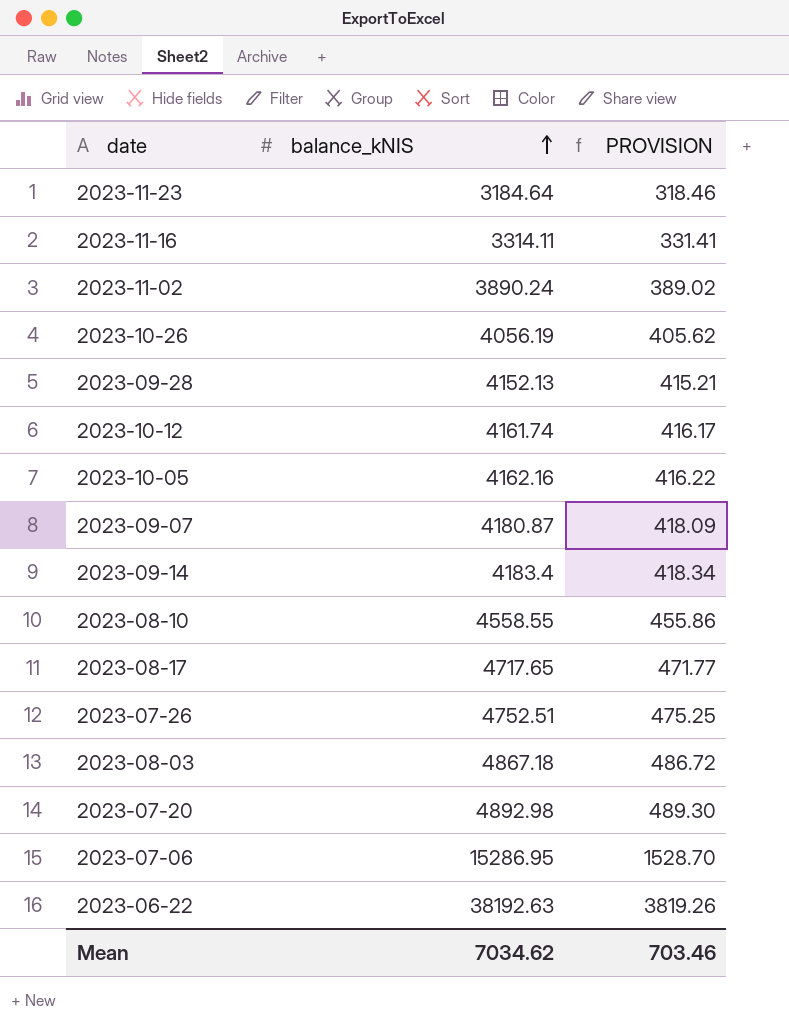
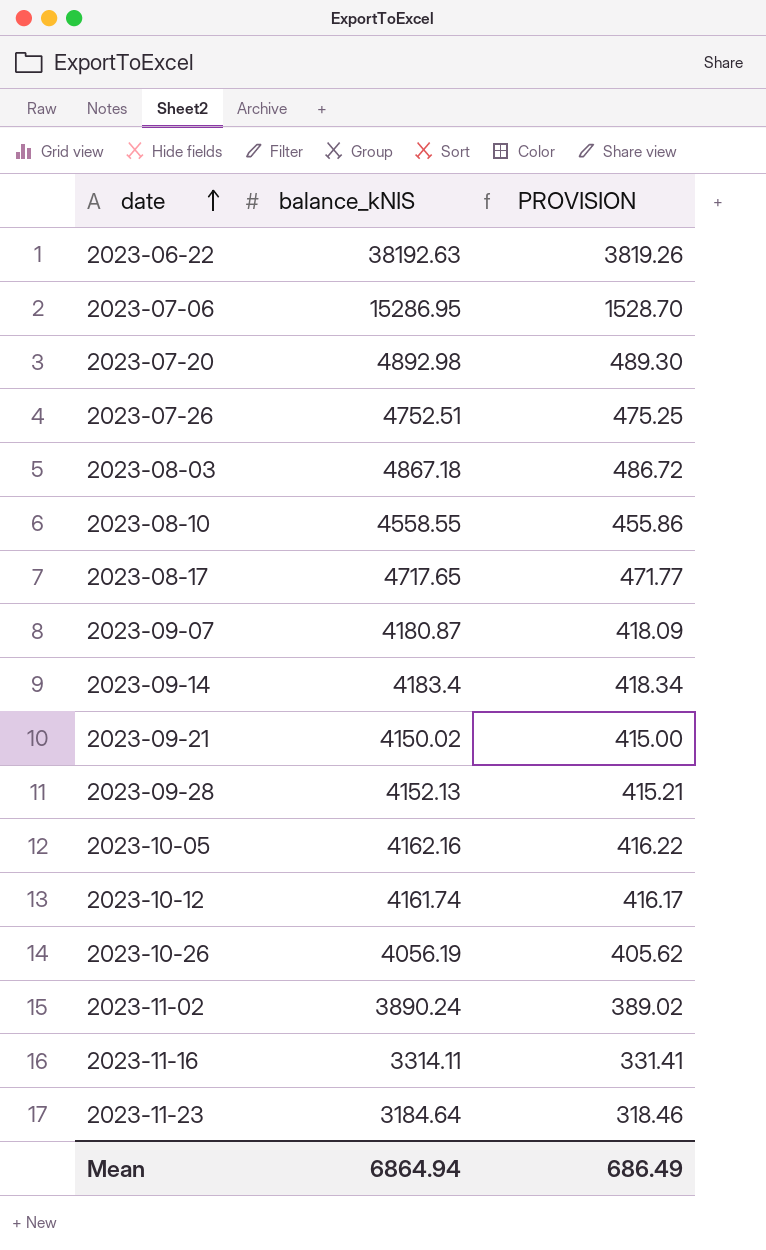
row order: balance_kNIS ascending -> date ascending
row 2023-09-21: none -> 4150.02 | 415.00
Mean | balance_kNIS: 7034.62 -> 6864.94
Mean | PROVISION: 703.46 -> 686.49

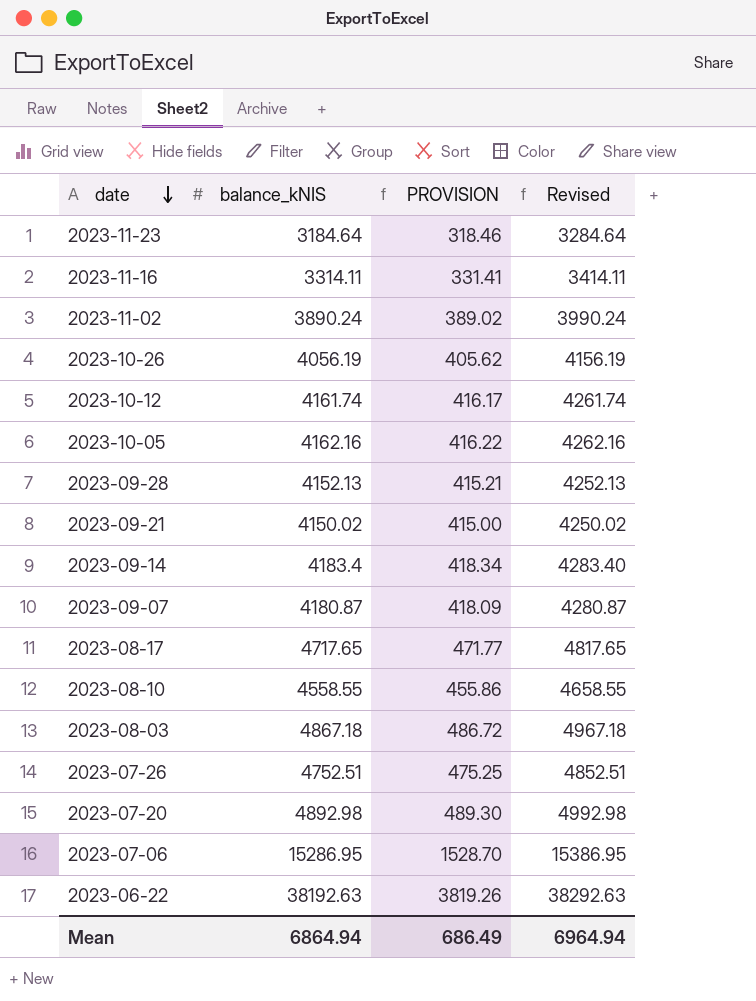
row order: date ascending -> date descending
column Revised | formula: none -> [balance_kNIS] + 100

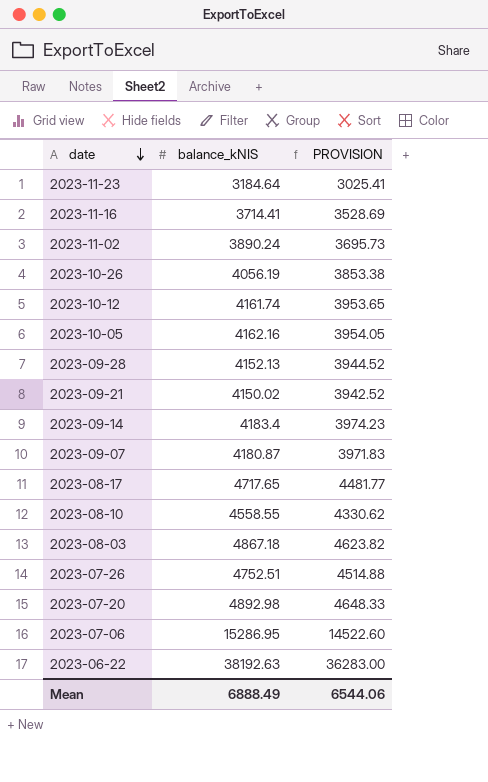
column Revised | formula: [balance_kNIS] + 100 -> none
column PROVISION | formula: [balance_kNIS] * 0.1 -> [balance_kNIS] * 0.95
2023-11-16 | balance_kNIS: 3314.11 -> 3714.41
Mean | balance_kNIS: 6864.94 -> 6888.49
Mean | PROVISION: 686.49 -> 6544.06

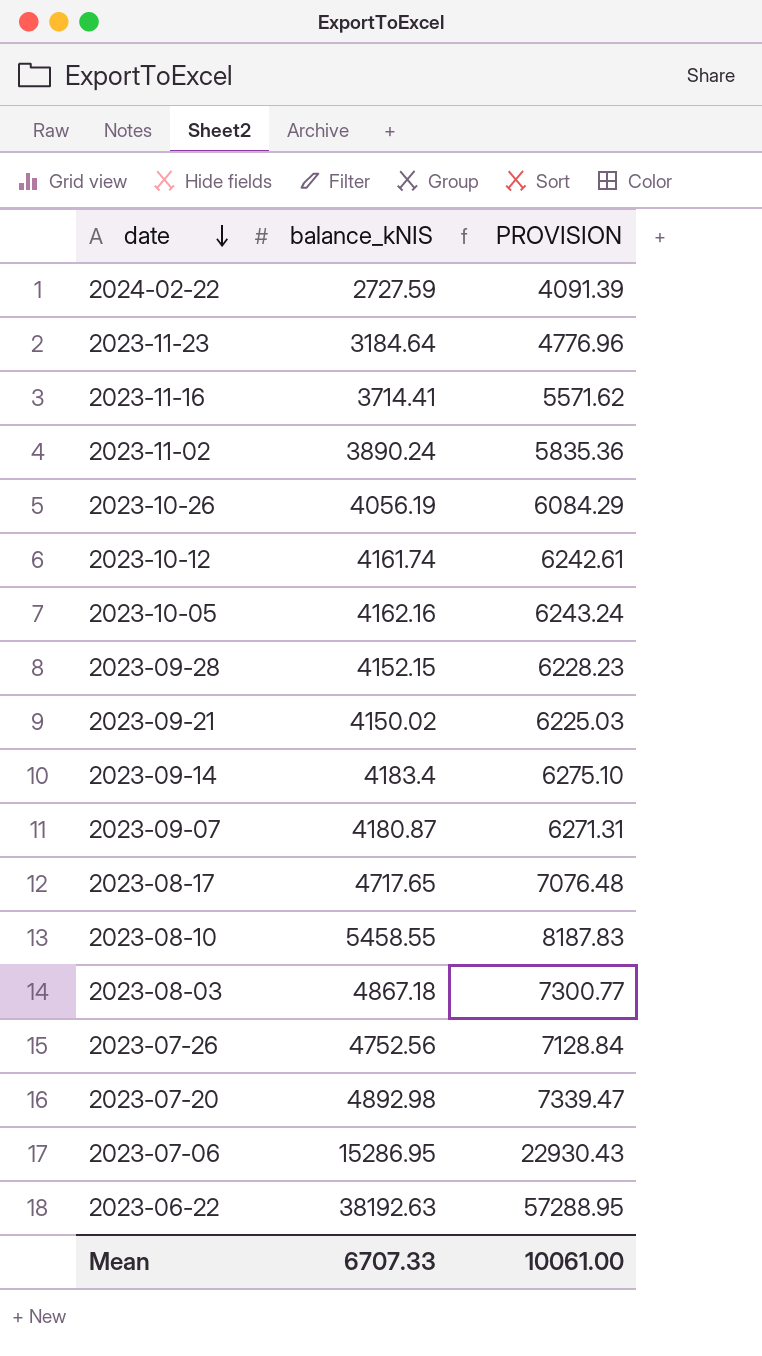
column PROVISION | formula: [balance_kNIS] * 0.95 -> [balance_kNIS] * 1.5
row 2024-02-22: none -> 2727.59 | 4091.39
2023-09-28 | balance_kNIS: 4152.13 -> 4152.15
2023-08-10 | balance_kNIS: 4558.55 -> 5458.55
2023-07-26 | balance_kNIS: 4752.51 -> 4752.56
Mean | balance_kNIS: 6888.49 -> 6707.33
Mean | PROVISION: 6544.06 -> 10061.00

